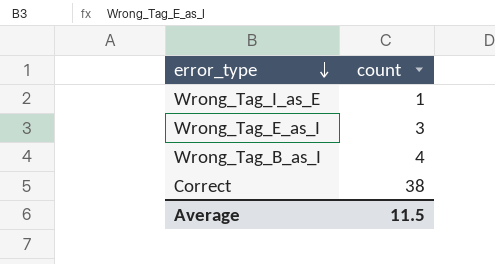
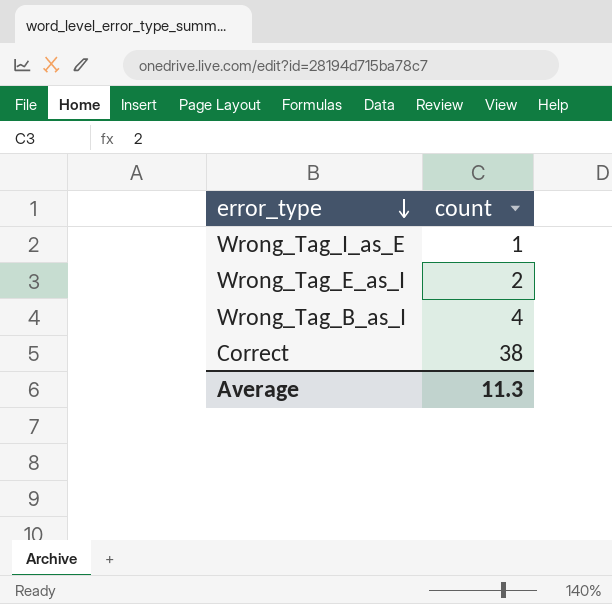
Wrong_Tag_E_as_I | count: 3 -> 2
Average | count: 11.5 -> 11.3

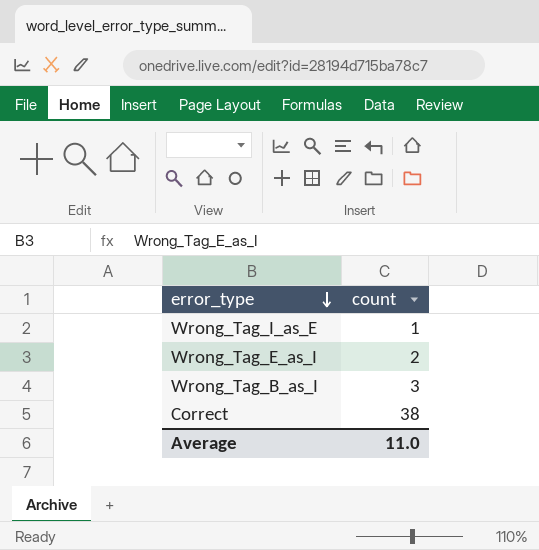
Wrong_Tag_B_as_I | count: 4 -> 3
Average | count: 11.3 -> 11.0

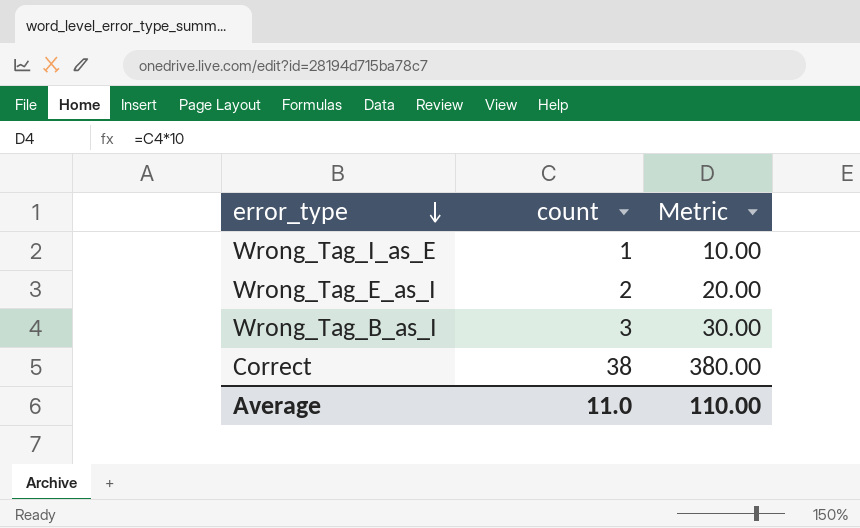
column Metric | formula: none -> [count] * 10

